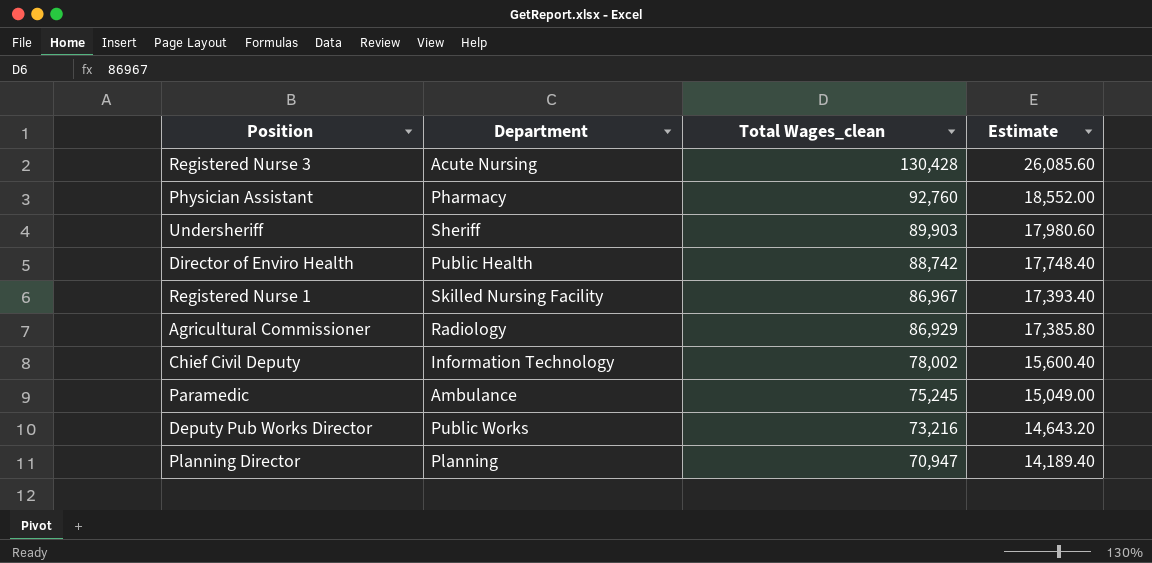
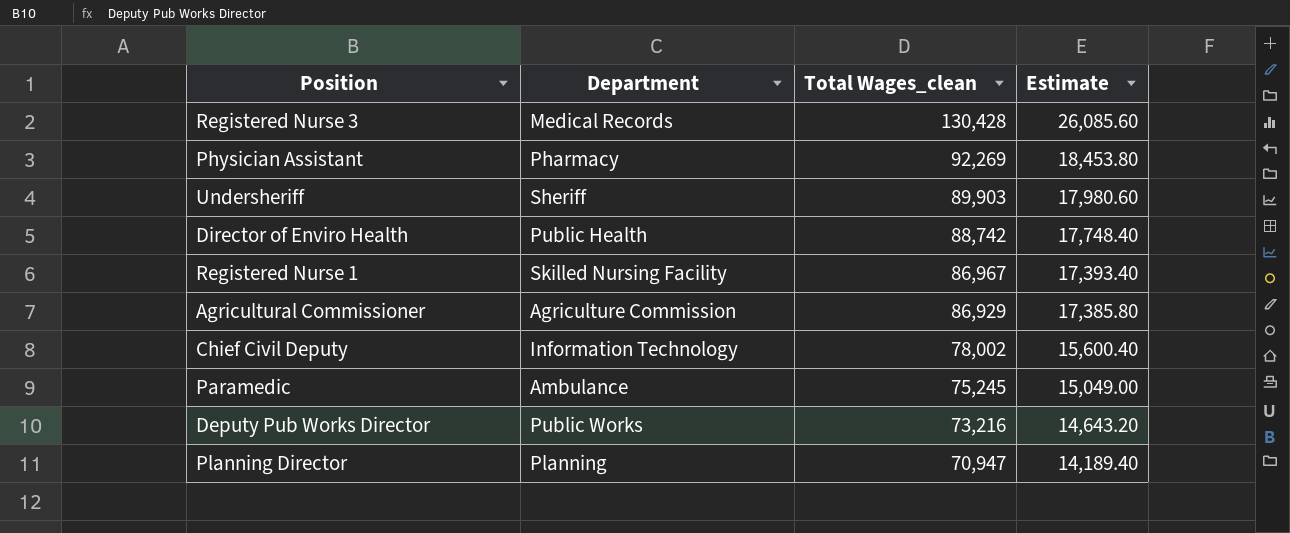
Registered Nurse 3 | Department: Acute Nursing -> Medical Records
Physician Assistant | Total Wages_clean: 92,760 -> 92,269
Physician Assistant | Estimate: 18,552.00 -> 18,453.80
Agricultural Commissioner | Department: Radiology -> Agriculture Commission

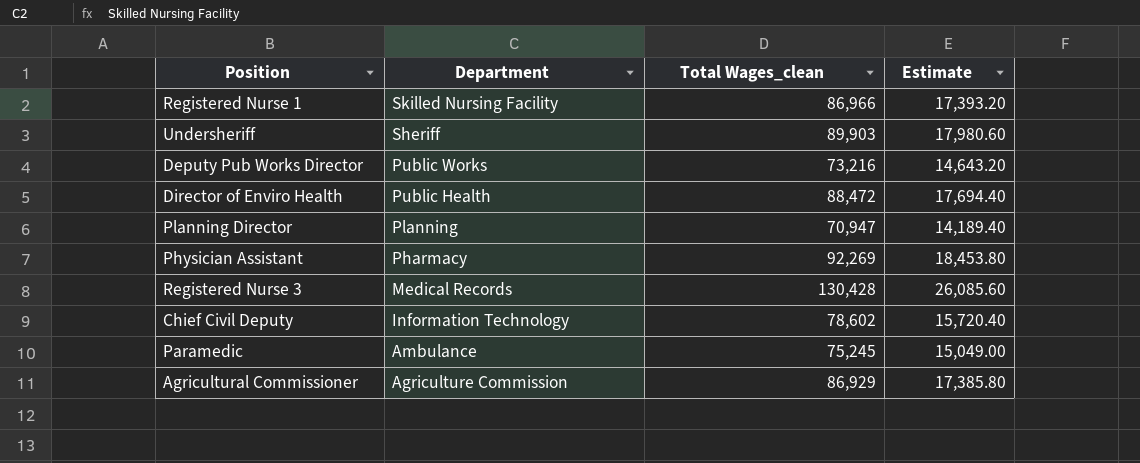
row order: Total Wages_clean descending -> Department descending
Registered Nurse 1 | Total Wages_clean: 86,967 -> 86,966
Registered Nurse 1 | Estimate: 17,393.40 -> 17,393.20
Director of Enviro Health | Total Wages_clean: 88,742 -> 88,472
Director of Enviro Health | Estimate: 17,748.40 -> 17,694.40
Chief Civil Deputy | Total Wages_clean: 78,002 -> 78,602
Chief Civil Deputy | Estimate: 15,600.40 -> 15,720.40

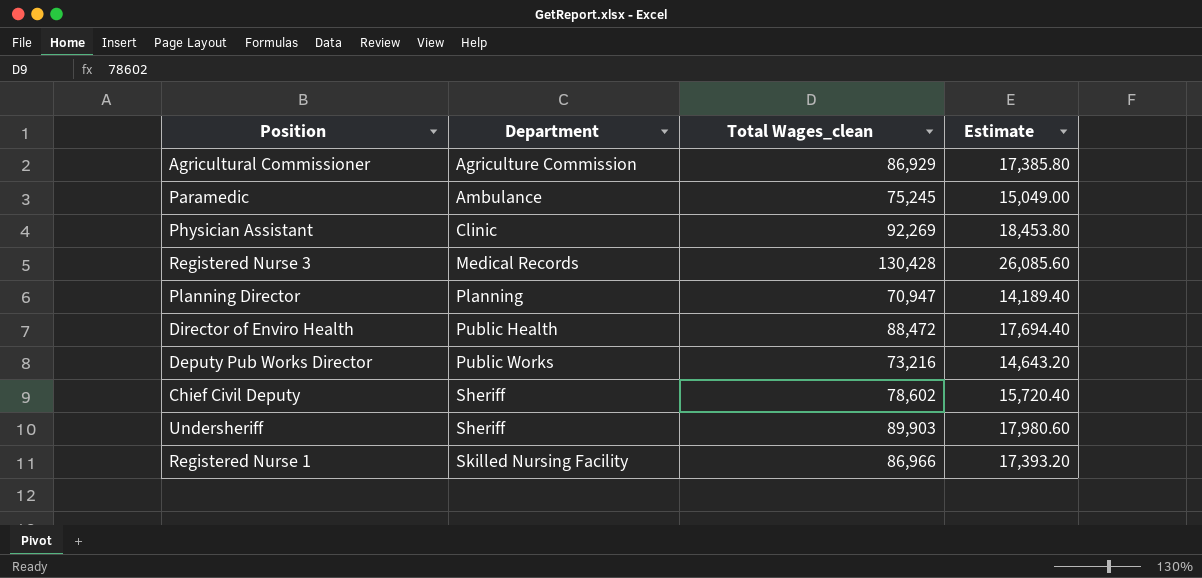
row order: Department descending -> Department ascending
Physician Assistant | Department: Pharmacy -> Clinic
Chief Civil Deputy | Department: Information Technology -> Sheriff

